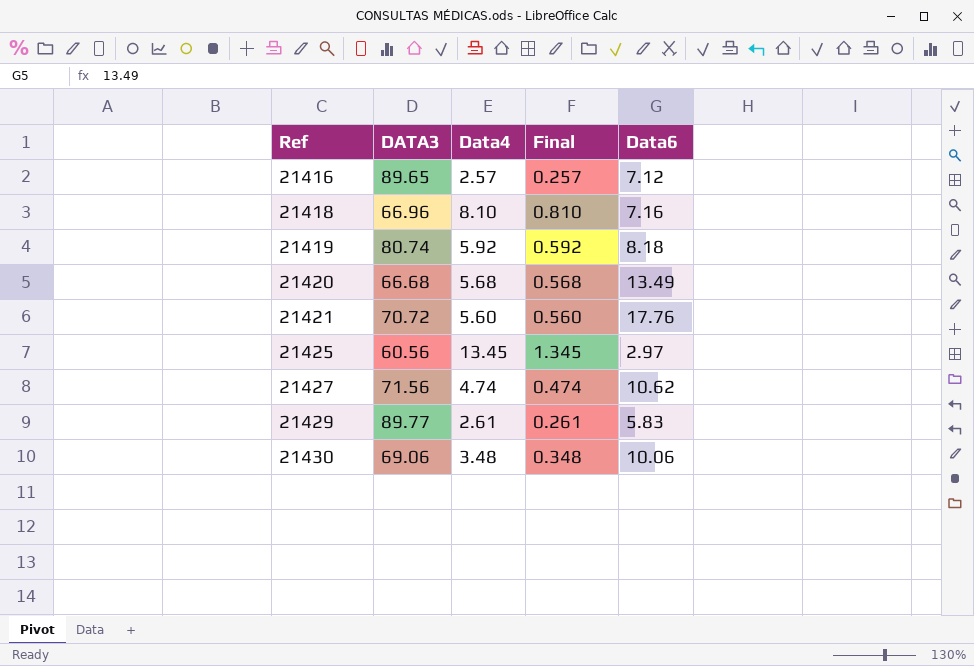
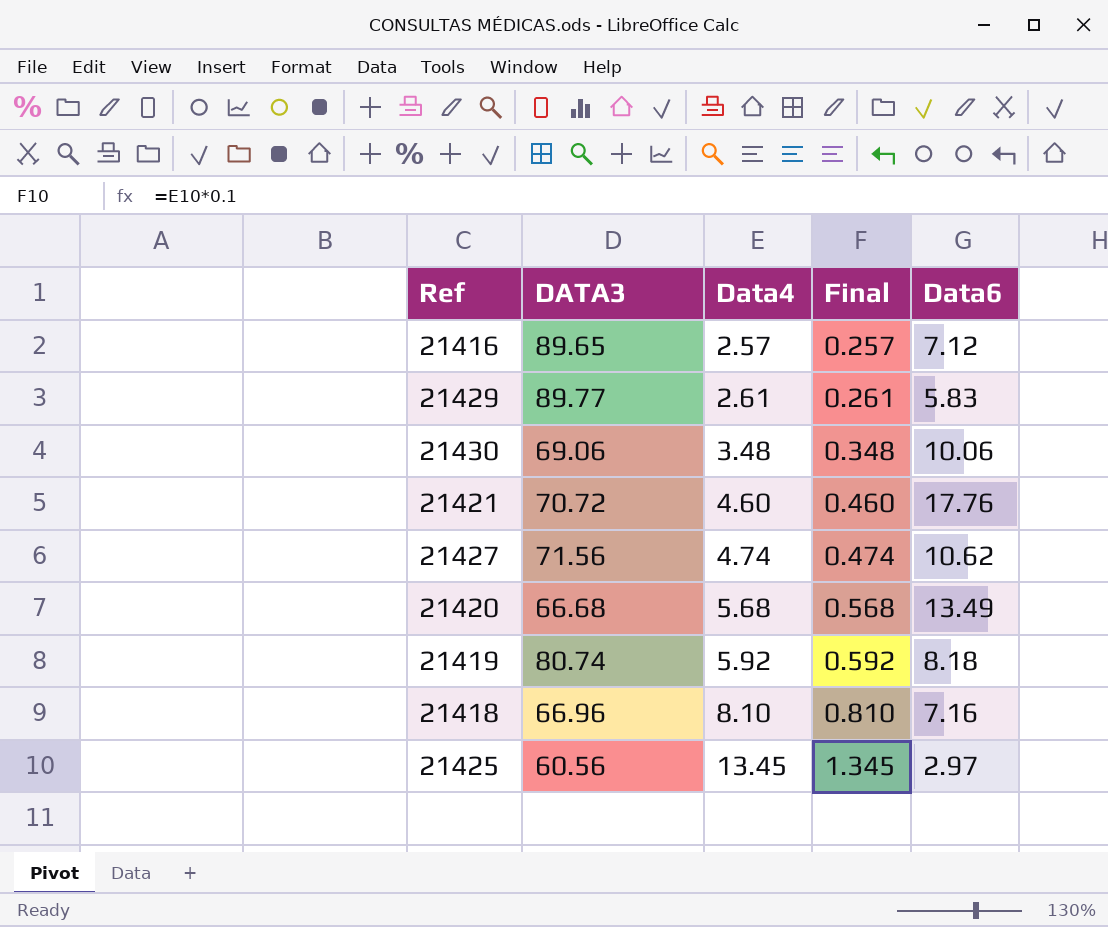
row order: Ref ascending -> Data4 ascending
21421 | Data4: 5.60 -> 4.60
21421 | Final: 0.560 -> 0.460

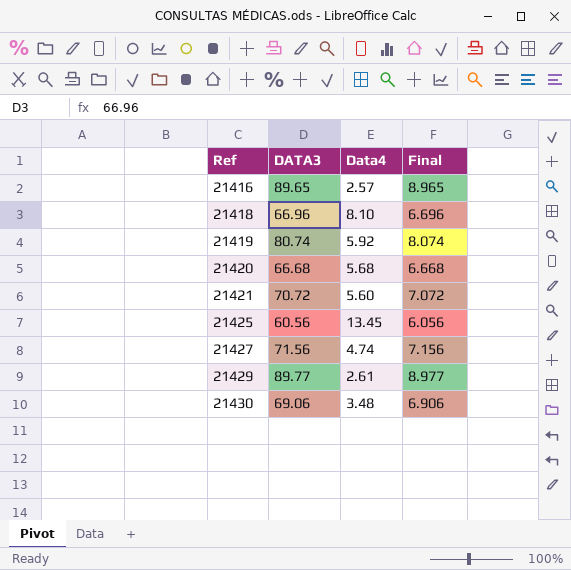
row order: Data4 ascending -> Ref ascending
column Data6 | position: 5 -> none
column Final | formula: [Data4] * 0.1 -> [DATA3] * 0.1
21421 | Data4: 4.60 -> 5.60

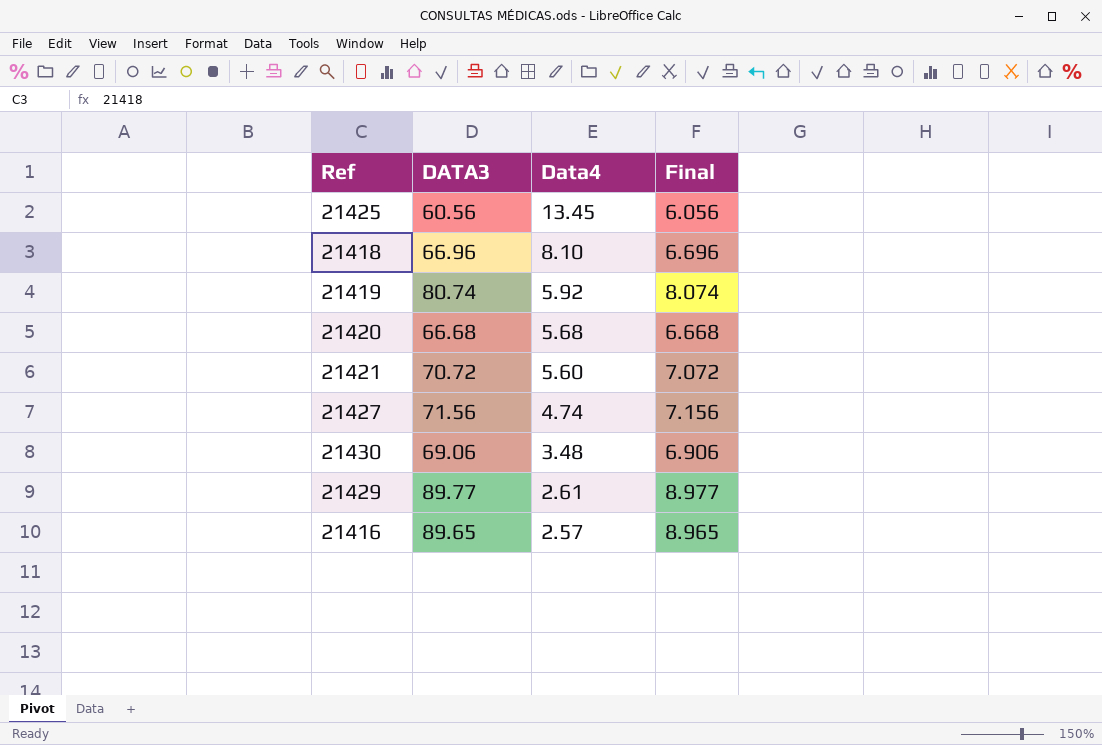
row order: Ref ascending -> Data4 descending

